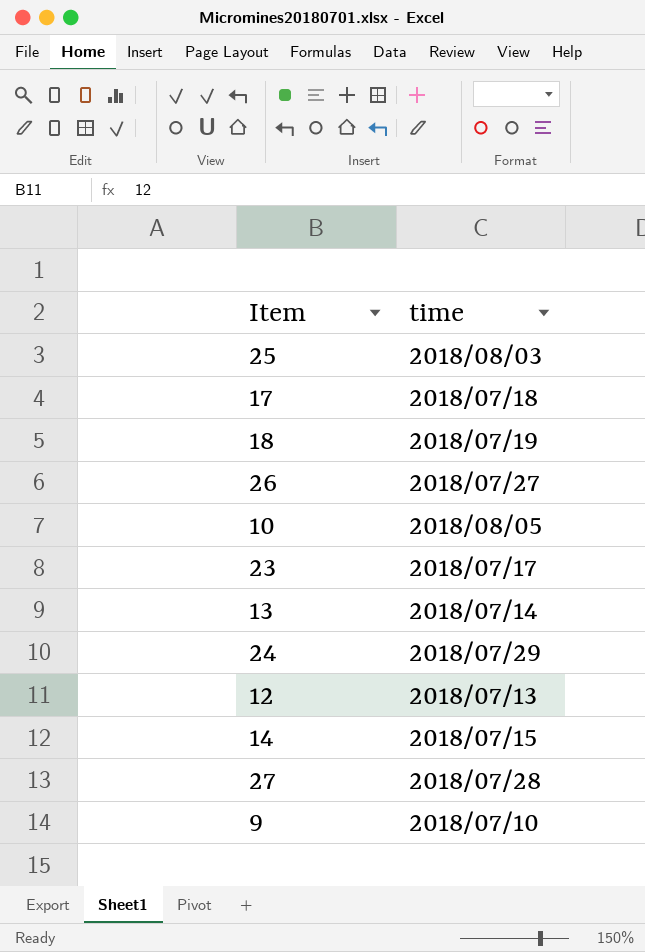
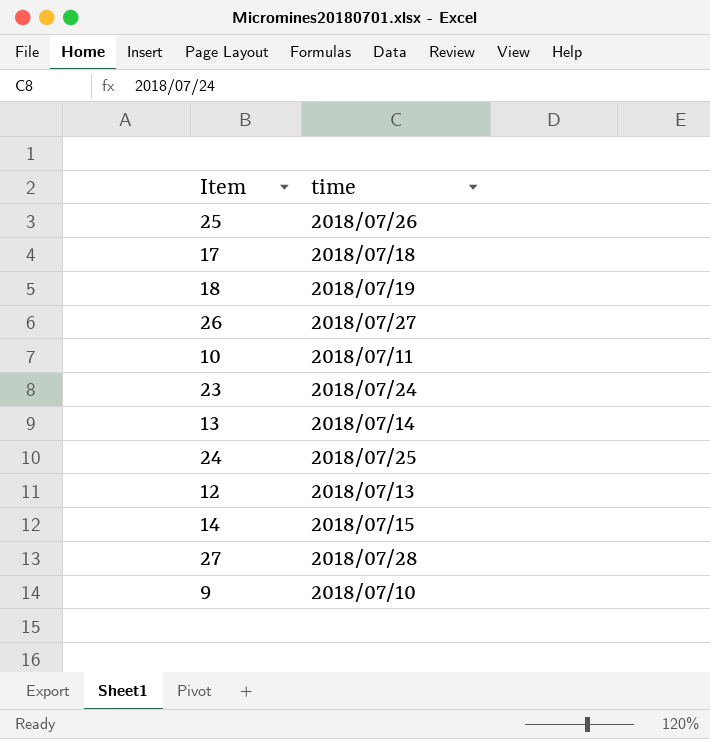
25 | time: 2018/08/03 -> 2018/07/26
10 | time: 2018/08/05 -> 2018/07/11
23 | time: 2018/07/17 -> 2018/07/24
24 | time: 2018/07/29 -> 2018/07/25

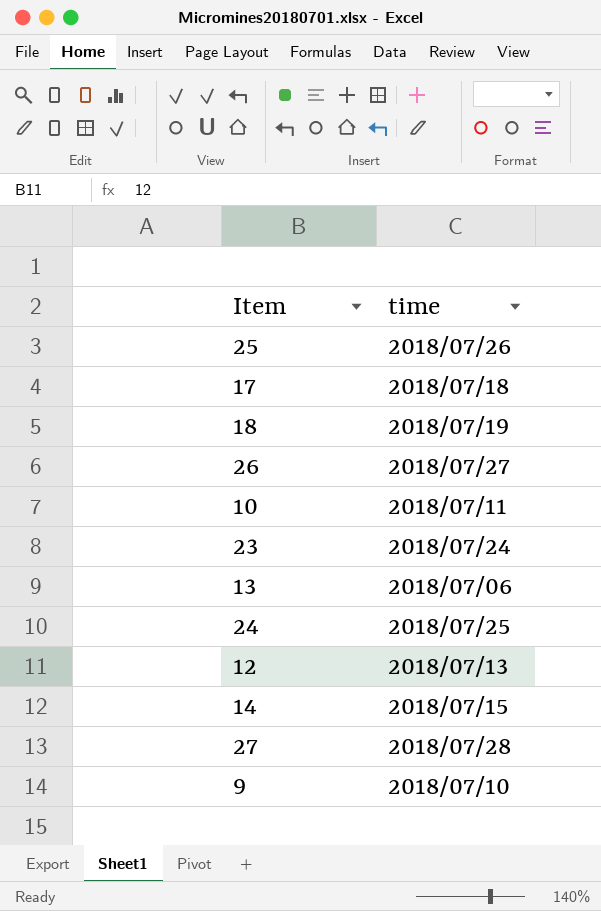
13 | time: 2018/07/14 -> 2018/07/06

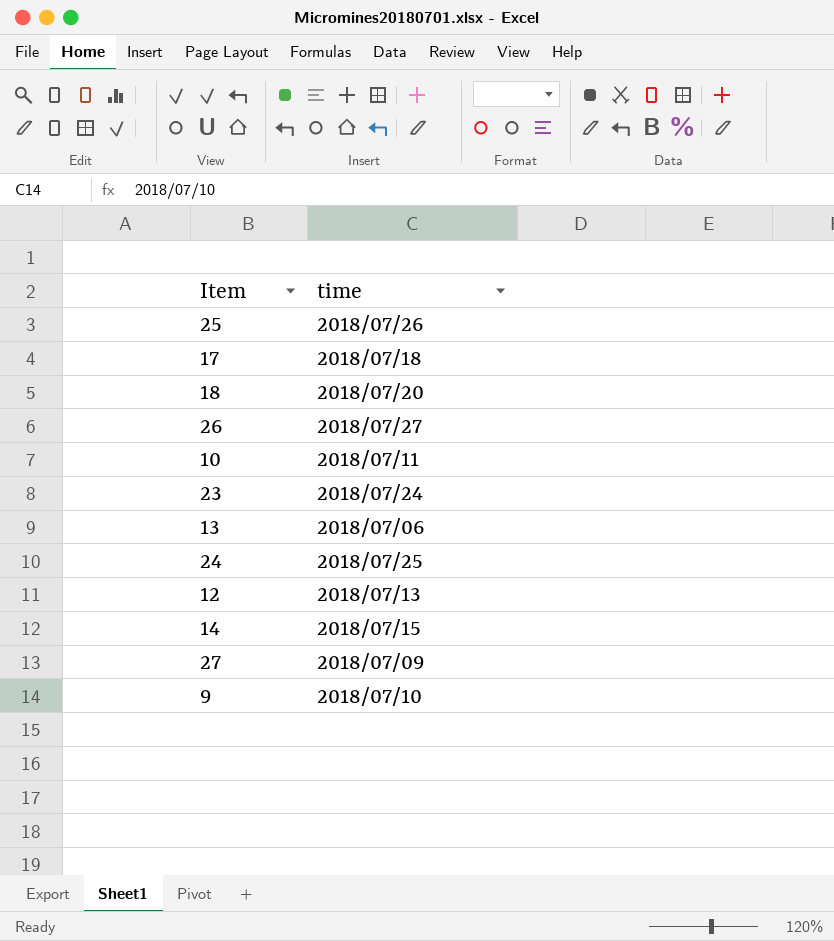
18 | time: 2018/07/19 -> 2018/07/20
27 | time: 2018/07/28 -> 2018/07/09

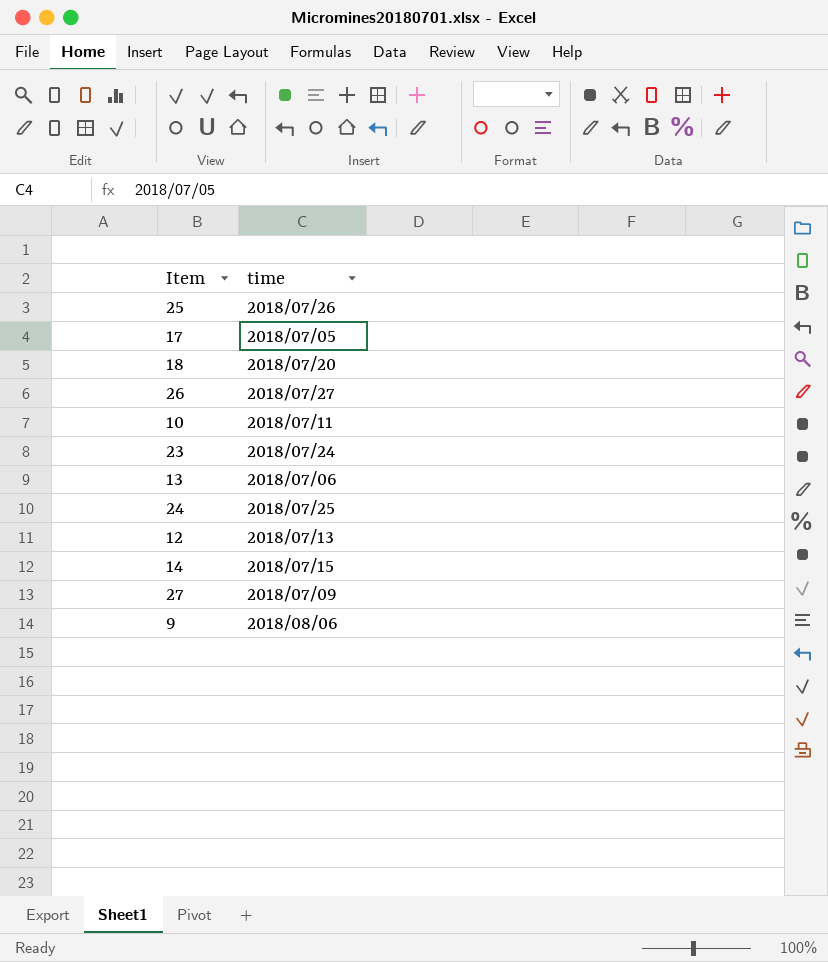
17 | time: 2018/07/18 -> 2018/07/05
9 | time: 2018/07/10 -> 2018/08/06

